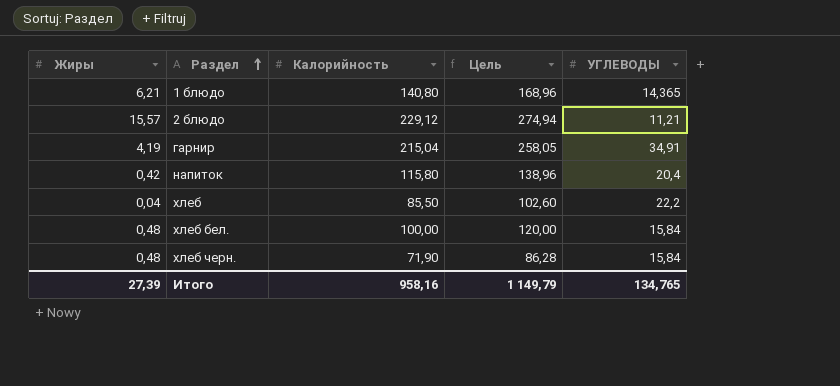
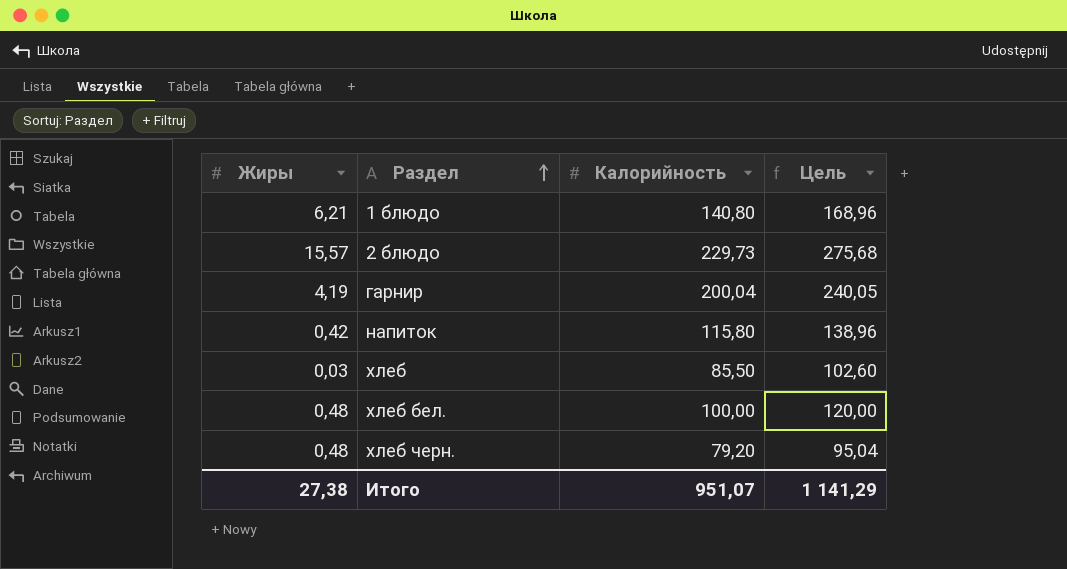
column УГЛЕВОДЫ | position: 5 -> none
2 блюдо | Калорийность: 229,12 -> 229,73
2 блюдо | Цель: 274,94 -> 275,68
гарнир | Калорийность: 215,04 -> 200,04
гарнир | Цель: 258,05 -> 240,05
хлеб | Жиры: 0,04 -> 0,03
хлеб черн. | Калорийность: 71,90 -> 79,20
хлеб черн. | Цель: 86,28 -> 95,04
Итого | Жиры: 27,39 -> 27,38
Итого | Калорийность: 958,16 -> 951,07
Итого | Цель: 1 149,79 -> 1 141,29

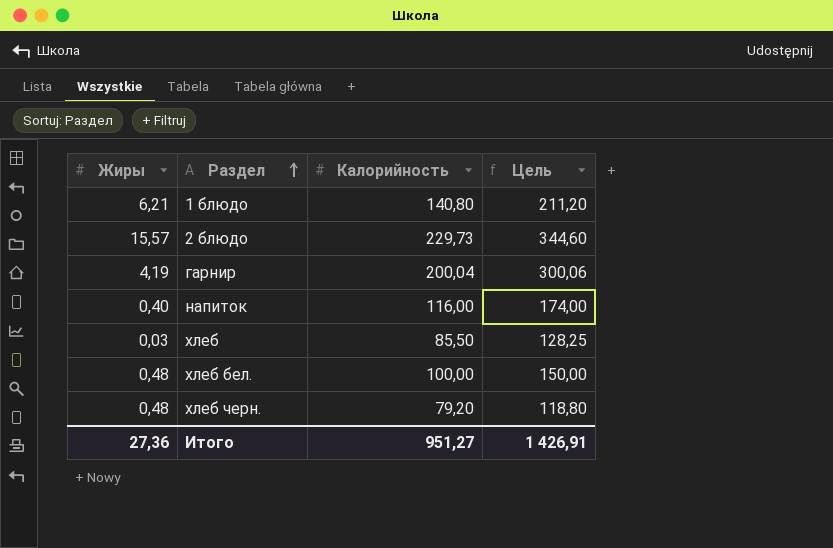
column Цель | formula: [Калорийность] * 1,2 -> [Калорийность] * 1,5
напиток | Жиры: 0,42 -> 0,40
напиток | Калорийность: 115,80 -> 116,00
Итого | Жиры: 27,38 -> 27,36
Итого | Калорийность: 951,07 -> 951,27
Итого | Цель: 1 141,29 -> 1 426,91

